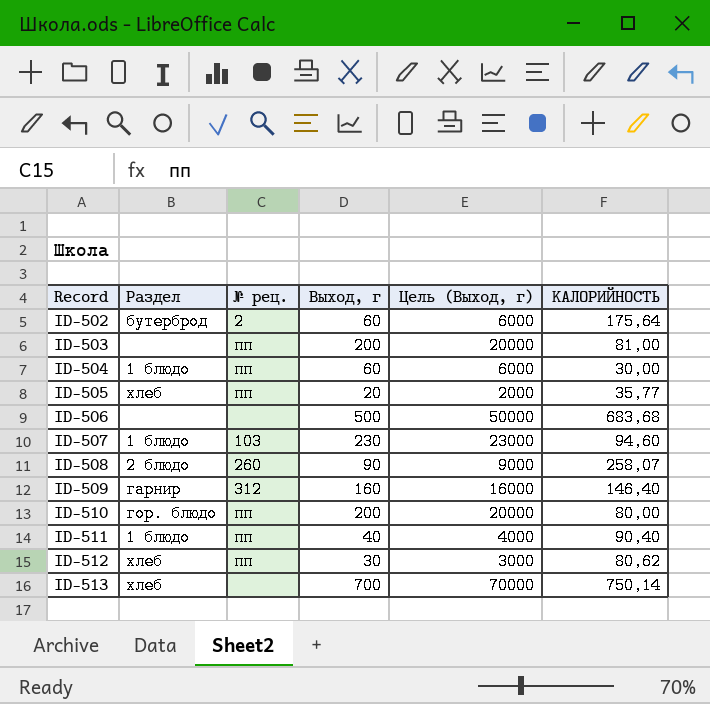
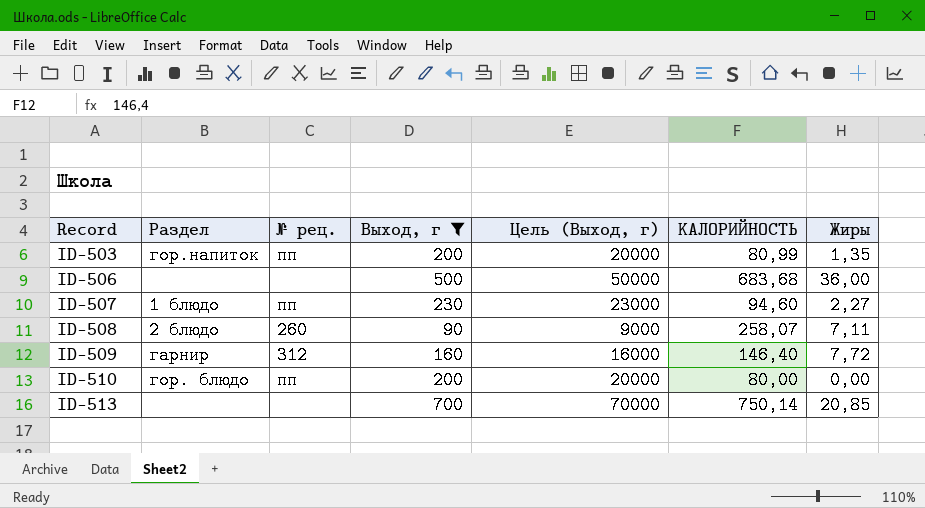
filter: none -> Выход, г >= 90
column Жиры | position: none -> 7
ID-503 | Раздел: none -> гор.напиток
ID-503 | КАЛОРИЙНОСТЬ: 81,00 -> 80,99
ID-507 | № рец.: 103 -> пп
ID-513 | Раздел: хлеб -> none

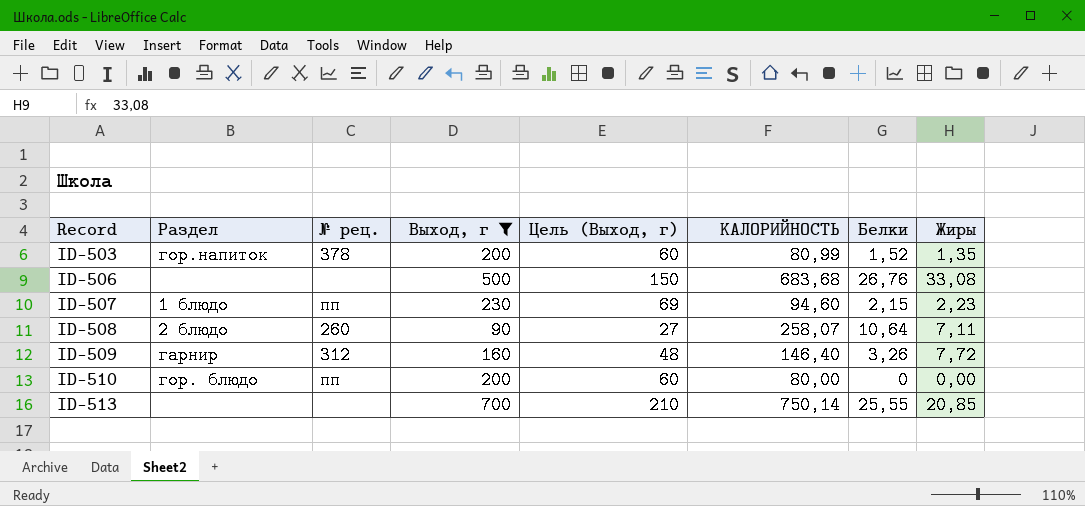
column Цель (Выход, г) | formula: [Выход, г] * 100 -> [Выход, г] * 0,3
column Белки | position: none -> 7
ID-503 | № рец.: пп -> 378
ID-506 | Жиры: 36,00 -> 33,08
ID-507 | Жиры: 2,27 -> 2,23

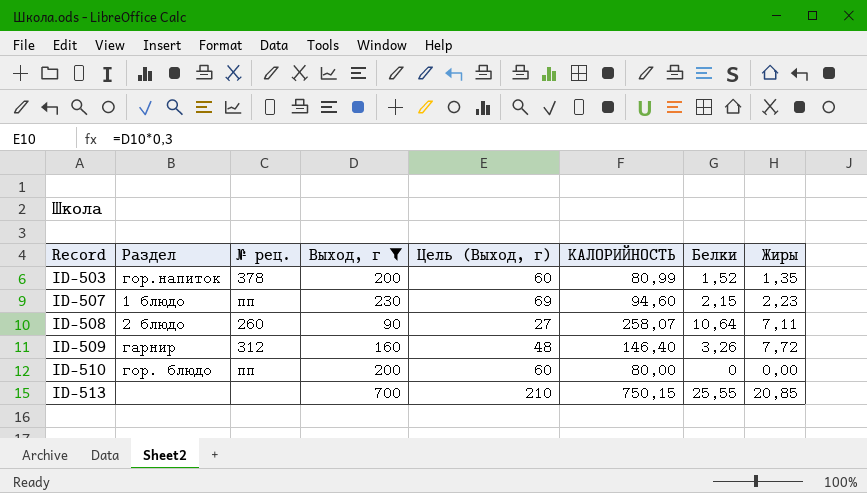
row ID-506: none | none | 500 | 150 | 683,68 | 26,76 | 33,08 -> none
ID-513 | КАЛОРИЙНОСТЬ: 750,14 -> 750,15

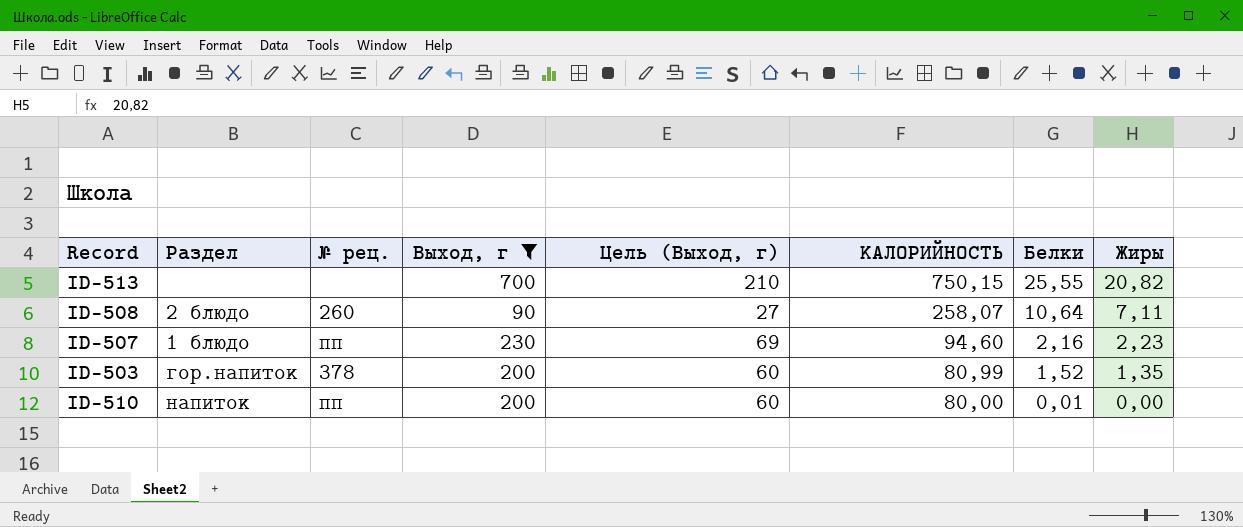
row order: Record ascending -> КАЛОРИЙНОСТЬ descending
row ID-509: гарнир | 312 | 160 | 48 | 146,40 | 3,26 | 7,72 -> none
ID-513 | Жиры: 20,85 -> 20,82
ID-507 | Белки: 2,15 -> 2,16
ID-510 | Раздел: гор. блюдо -> напиток
ID-510 | Белки: 0 -> 0,01

